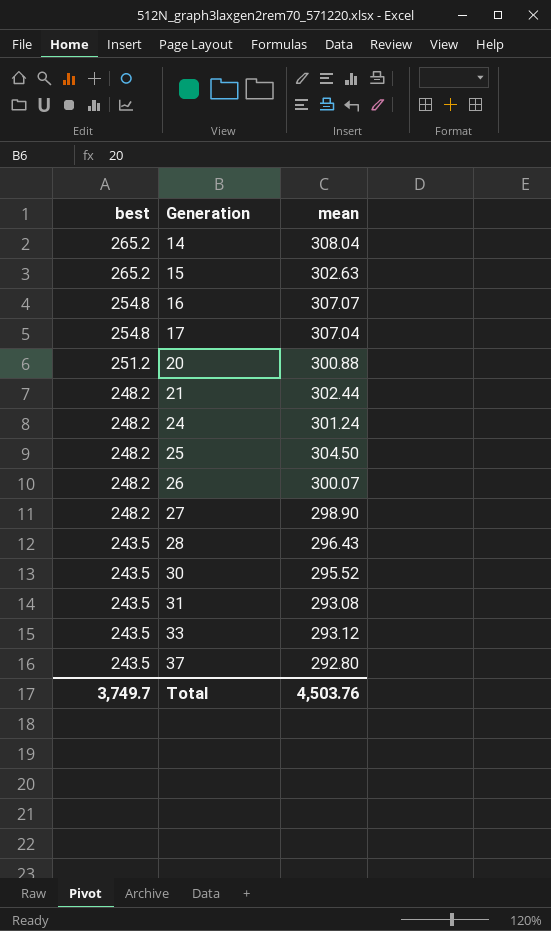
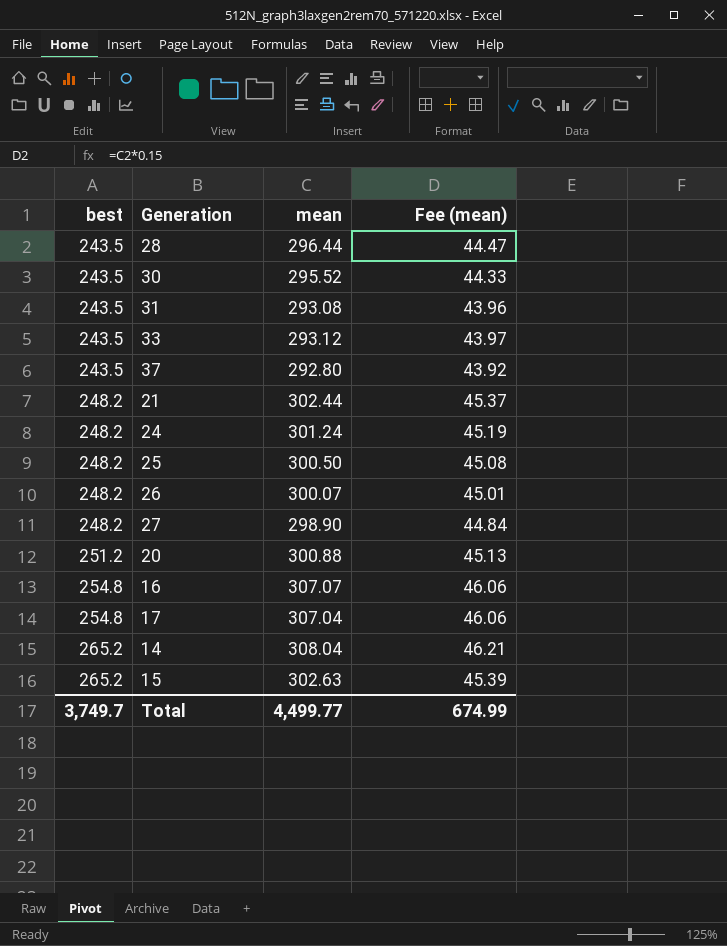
row order: best descending -> best ascending
column Fee (mean) | formula: none -> [mean] * 0.15
28 | mean: 296.43 -> 296.44
25 | mean: 304.50 -> 300.50
Total | mean: 4,503.76 -> 4,499.77

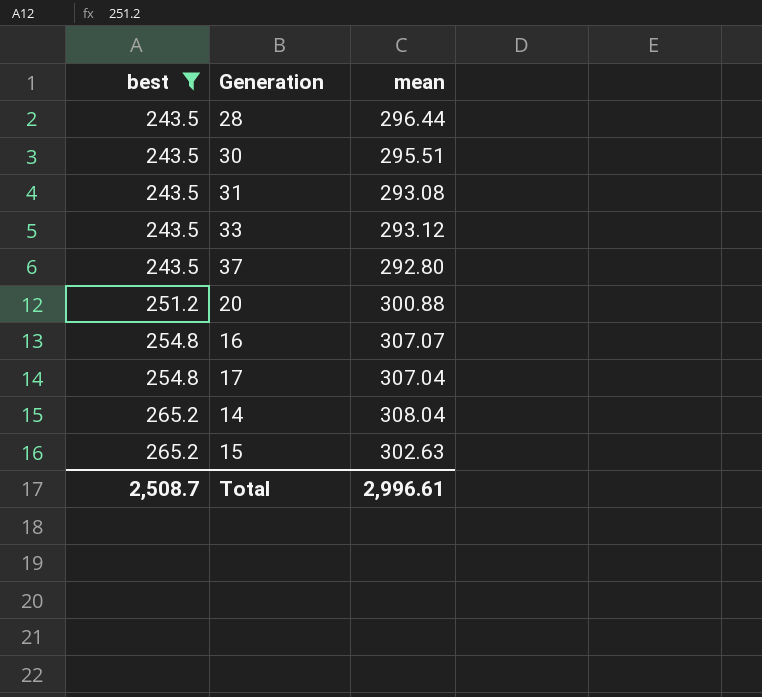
filter: none -> best != 248.2
column Fee (mean) | formula: [mean] * 0.15 -> none
30 | mean: 295.52 -> 295.51
Total | best: 3,749.7 -> 2,508.7
Total | mean: 4,499.77 -> 2,996.61

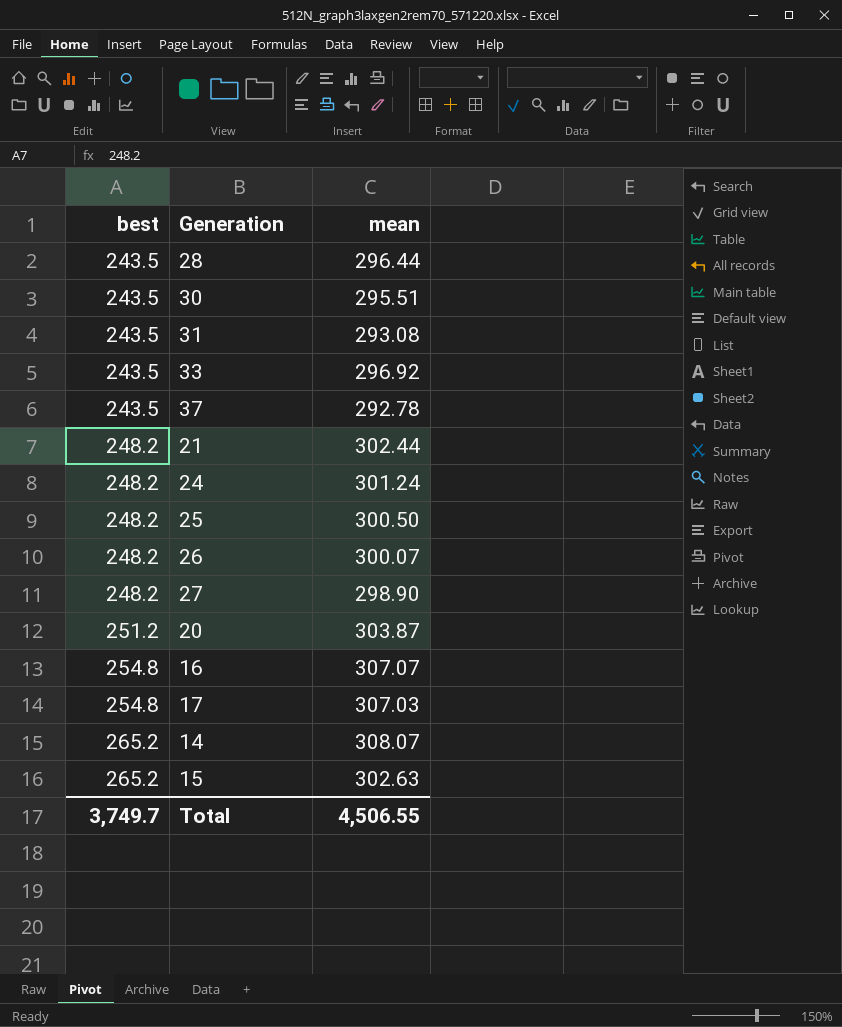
filter: best != 248.2 -> none
33 | mean: 293.12 -> 296.92
37 | mean: 292.80 -> 292.78
20 | mean: 300.88 -> 303.87
17 | mean: 307.04 -> 307.03
14 | mean: 308.04 -> 308.07
Total | best: 2,508.7 -> 3,749.7
Total | mean: 2,996.61 -> 4,506.55

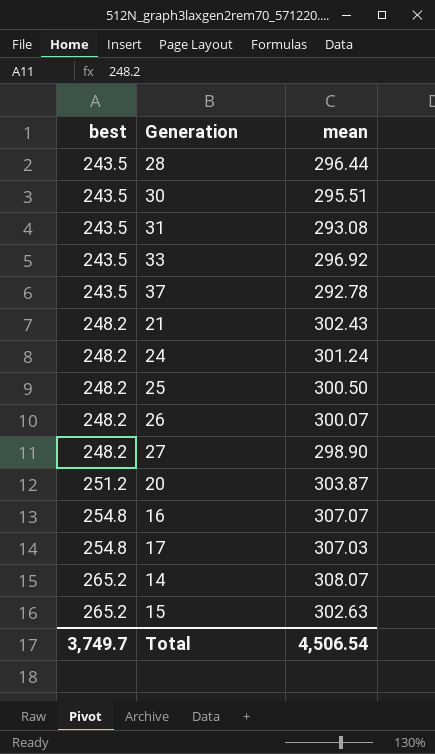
21 | mean: 302.44 -> 302.43
Total | mean: 4,506.55 -> 4,506.54

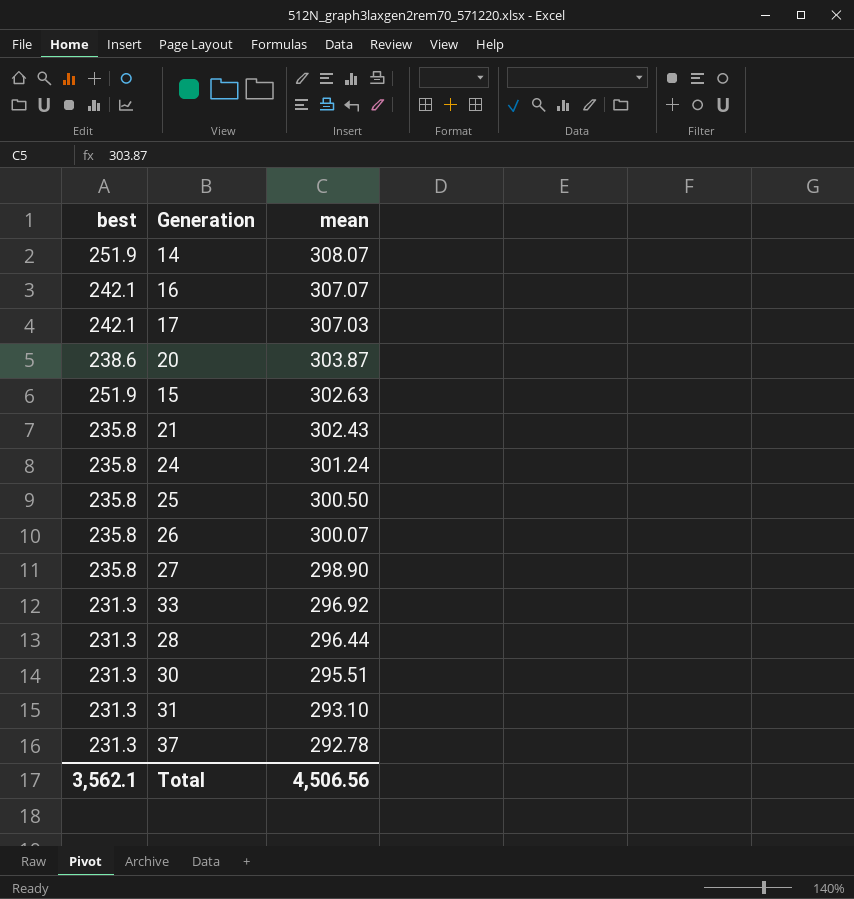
row order: best ascending -> mean descending
14 | best: 265.2 -> 251.9
16 | best: 254.8 -> 242.1
17 | best: 254.8 -> 242.1
20 | best: 251.2 -> 238.6
15 | best: 265.2 -> 251.9
21 | best: 248.2 -> 235.8
24 | best: 248.2 -> 235.8
25 | best: 248.2 -> 235.8
26 | best: 248.2 -> 235.8
27 | best: 248.2 -> 235.8
33 | best: 243.5 -> 231.3
28 | best: 243.5 -> 231.3
30 | best: 243.5 -> 231.3
31 | best: 243.5 -> 231.3
31 | mean: 293.08 -> 293.10
37 | best: 243.5 -> 231.3
Total | best: 3,749.7 -> 3,562.1
Total | mean: 4,506.54 -> 4,506.56

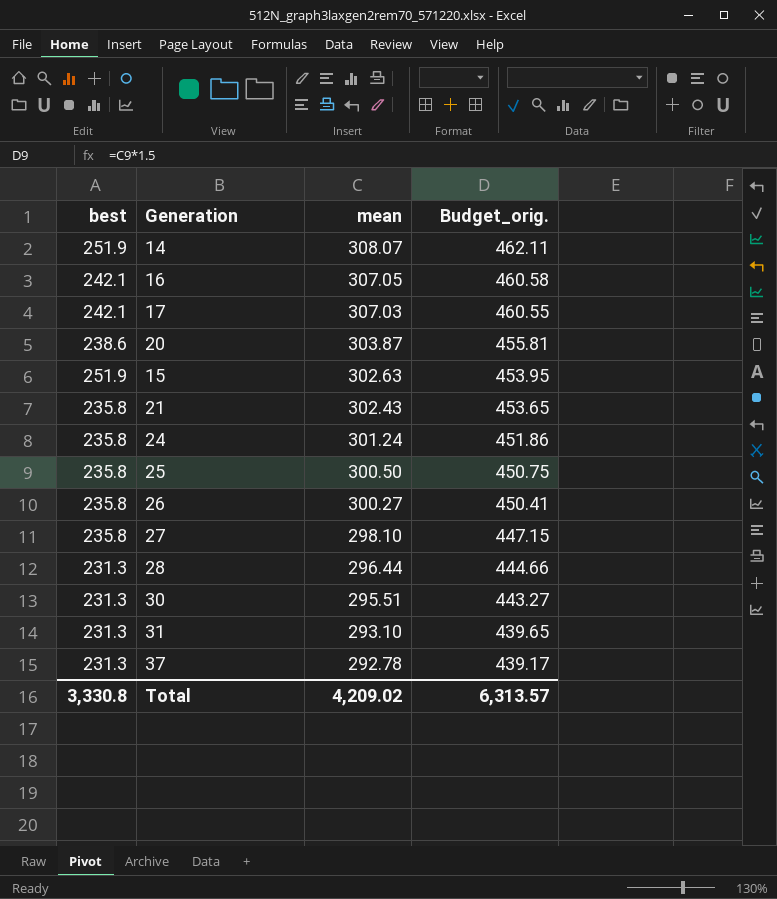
column Budget_orig. | formula: none -> [mean] * 1.5
row 33: 231.3 | 296.92 -> none
16 | mean: 307.07 -> 307.05
26 | mean: 300.07 -> 300.27
27 | mean: 298.90 -> 298.10
Total | best: 3,562.1 -> 3,330.8
Total | mean: 4,506.56 -> 4,209.02

